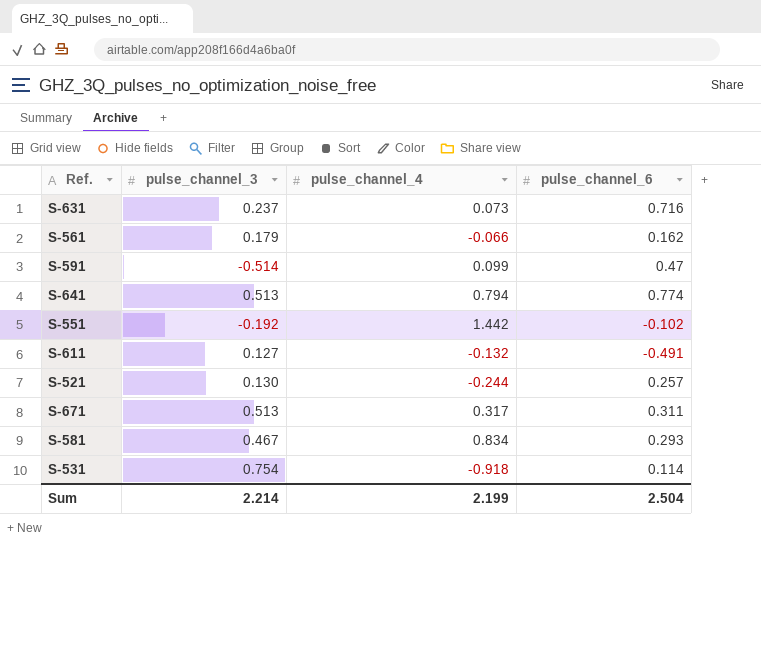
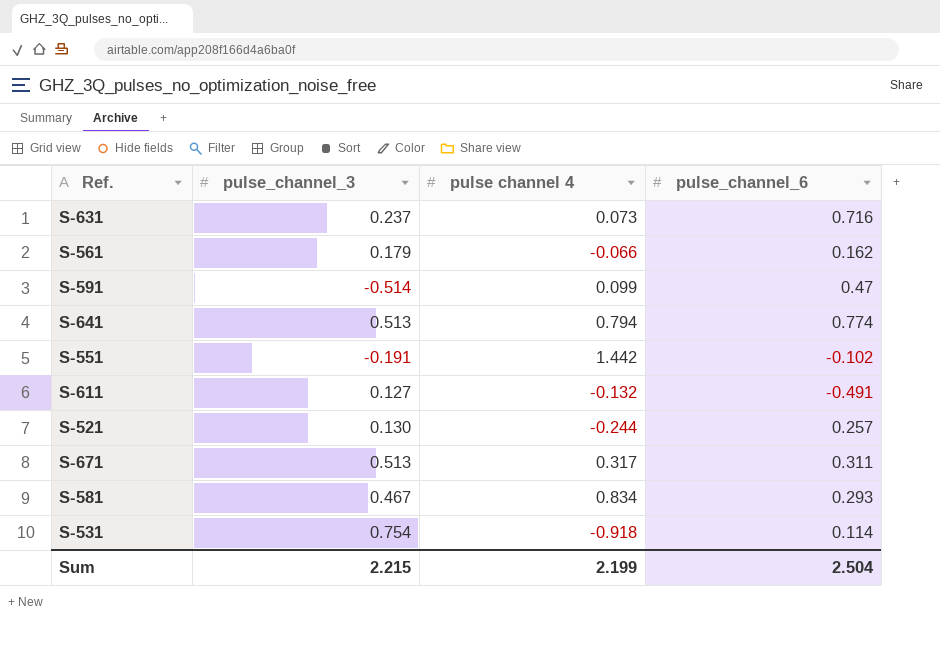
column name: pulse_channel_4 -> pulse channel 4
S-551 | pulse_channel_3: -0.192 -> -0.191
Sum | pulse_channel_3: 2.214 -> 2.215

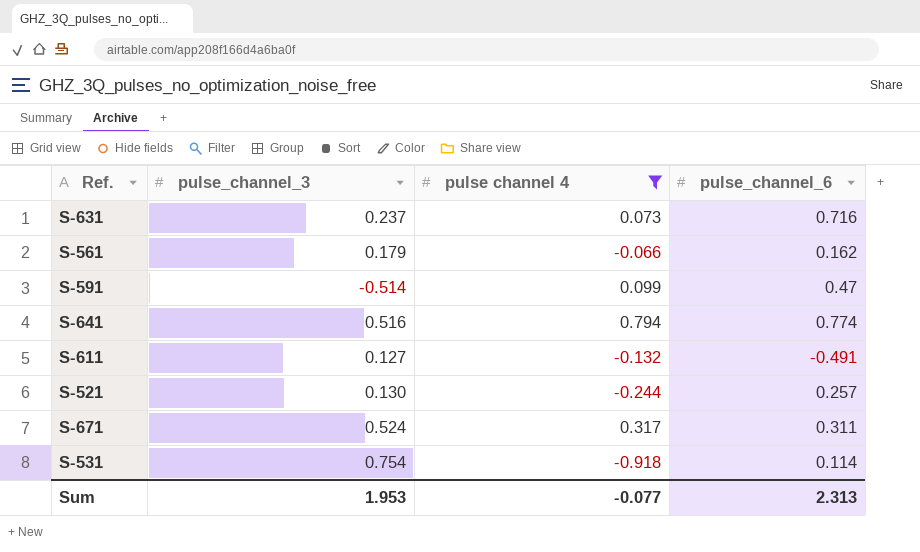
filter: none -> pulse channel 4 <= 0.794
S-641 | pulse_channel_3: 0.513 -> 0.516
S-671 | pulse_channel_3: 0.513 -> 0.524
Sum | pulse_channel_3: 2.215 -> 1.953
Sum | pulse channel 4: 2.199 -> -0.077
Sum | pulse_channel_6: 2.504 -> 2.313

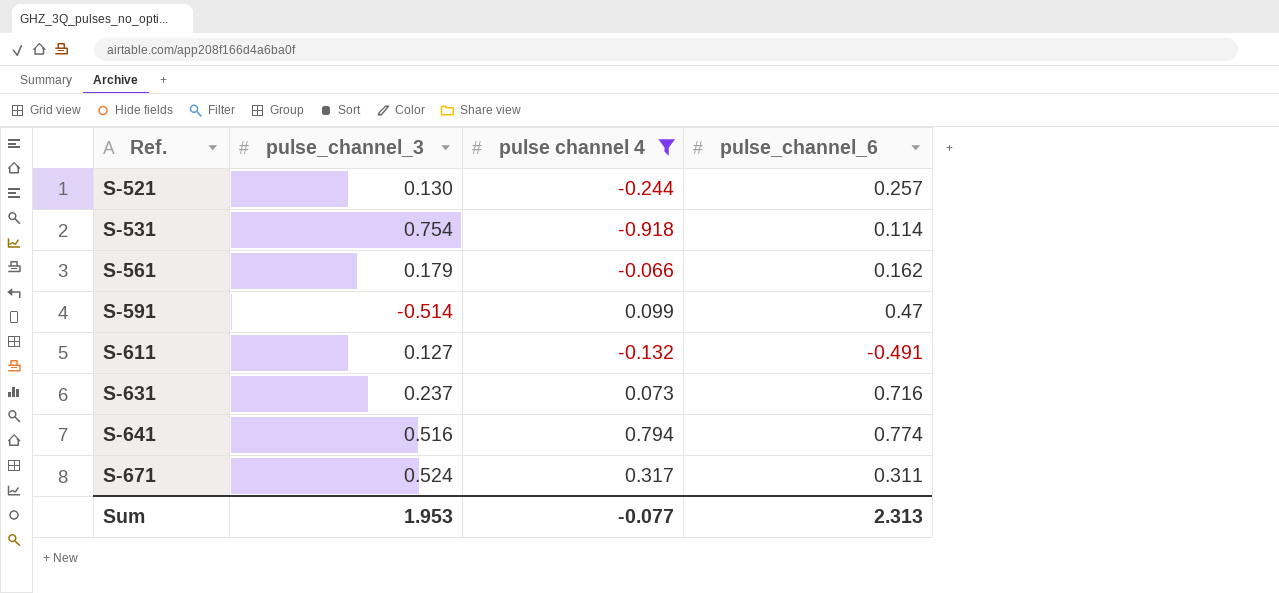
row order: none -> Ref. ascending

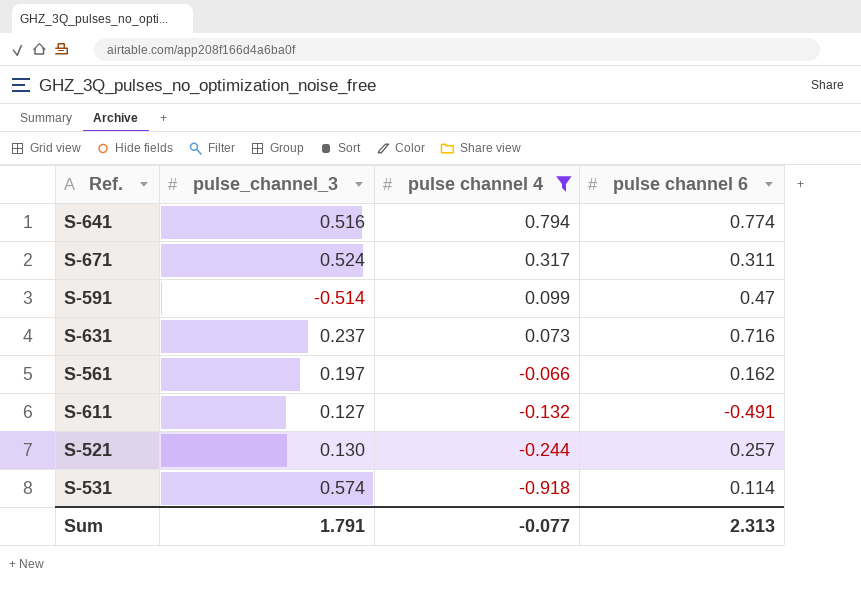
row order: Ref. ascending -> pulse channel 4 descending
column name: pulse_channel_6 -> pulse channel 6
S-561 | pulse_channel_3: 0.179 -> 0.197
S-531 | pulse_channel_3: 0.754 -> 0.574
Sum | pulse_channel_3: 1.953 -> 1.791

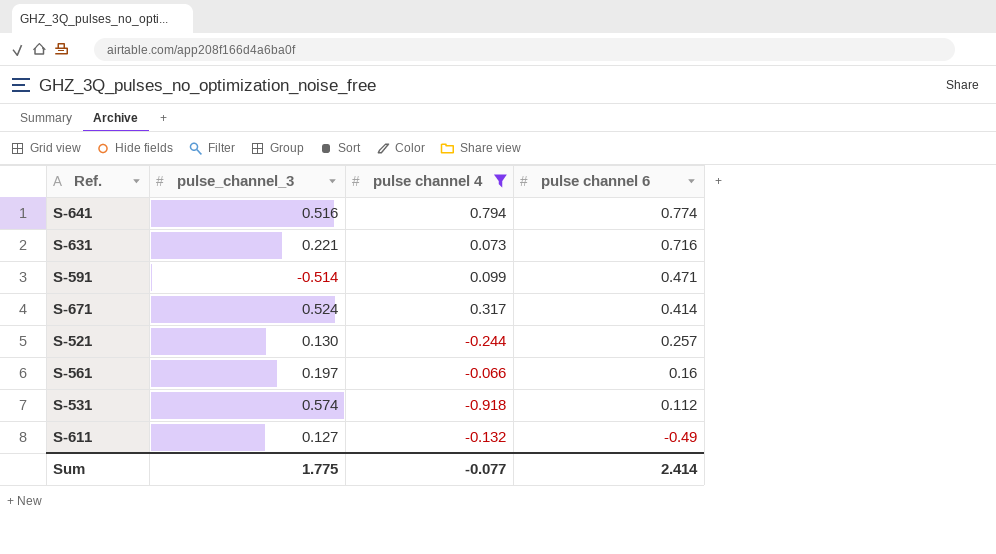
row order: pulse channel 4 descending -> pulse channel 6 descending
S-631 | pulse_channel_3: 0.237 -> 0.221
S-591 | pulse channel 6: 0.47 -> 0.471
S-671 | pulse channel 6: 0.311 -> 0.414
S-561 | pulse channel 6: 0.162 -> 0.16
S-531 | pulse channel 6: 0.114 -> 0.112
S-611 | pulse channel 6: -0.491 -> -0.49
Sum | pulse_channel_3: 1.791 -> 1.775
Sum | pulse channel 6: 2.313 -> 2.414

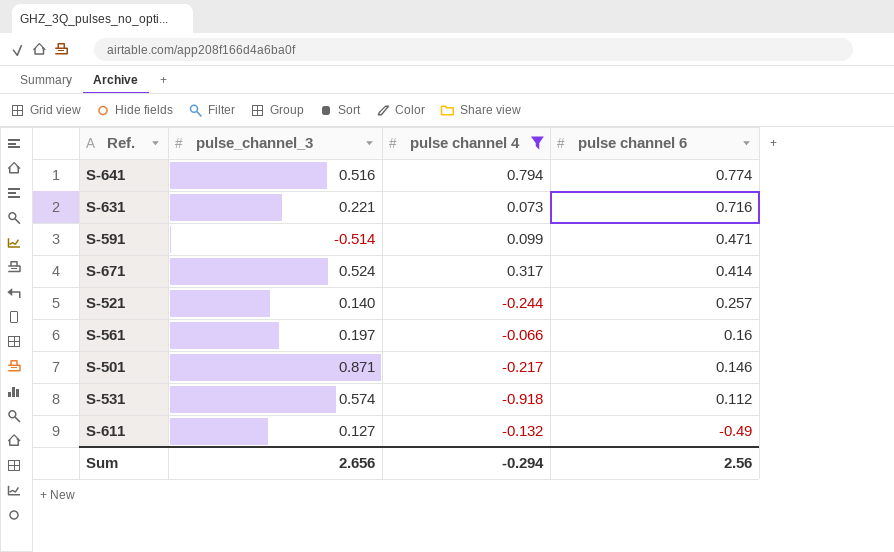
S-521 | pulse_channel_3: 0.130 -> 0.140
row S-501: none -> 0.871 | -0.217 | 0.146
Sum | pulse_channel_3: 1.775 -> 2.656
Sum | pulse channel 4: -0.077 -> -0.294
Sum | pulse channel 6: 2.414 -> 2.56

